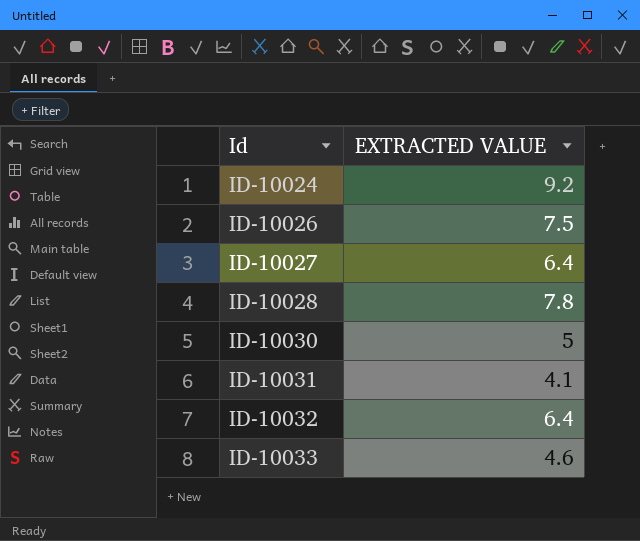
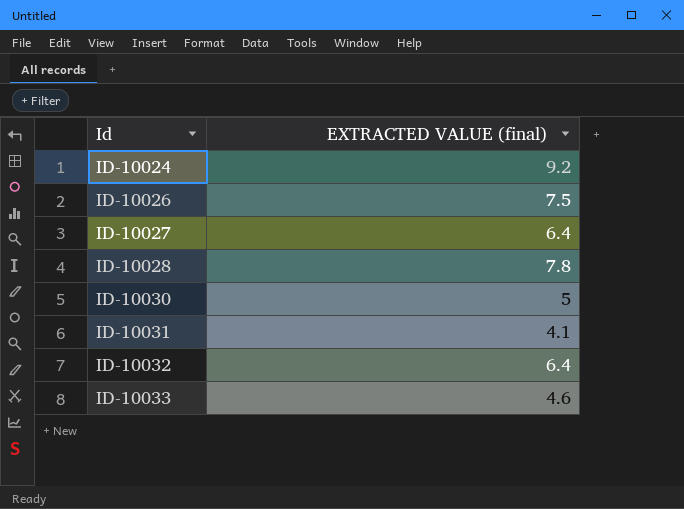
column name: EXTRACTED VALUE -> EXTRACTED VALUE (final)

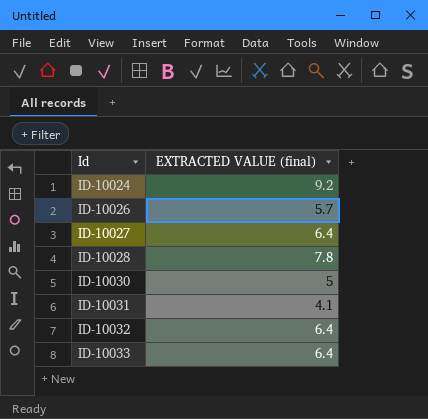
ID-10026 | EXTRACTED VALUE (final): 7.5 -> 5.7
ID-10033 | EXTRACTED VALUE (final): 4.6 -> 6.4

